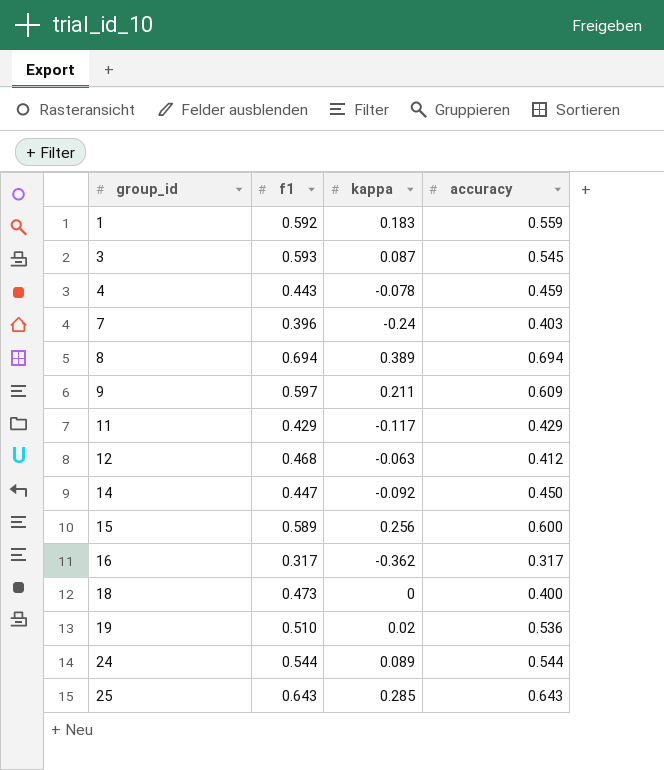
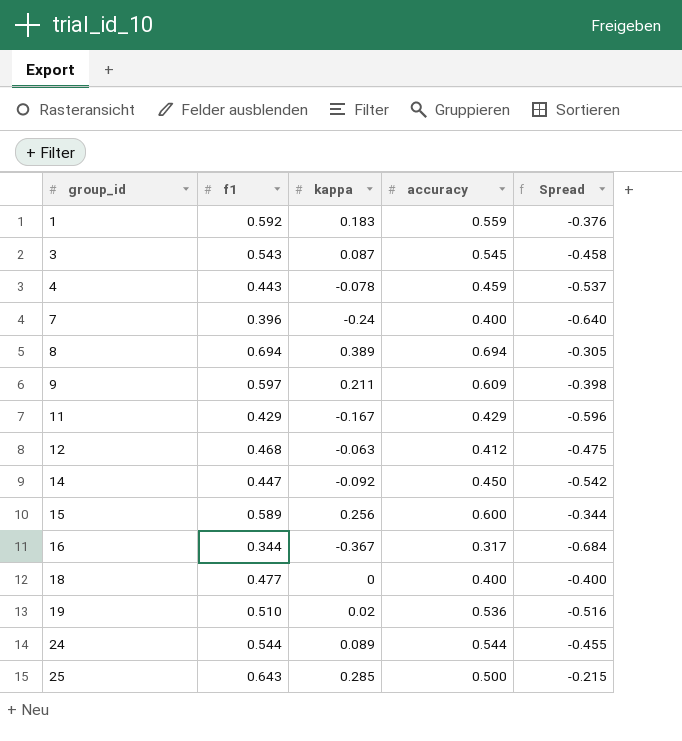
column Spread | formula: none -> [kappa] - [accuracy]
3 | f1: 0.593 -> 0.543
7 | accuracy: 0.403 -> 0.400
11 | kappa: -0.117 -> -0.167
16 | f1: 0.317 -> 0.344
16 | kappa: -0.362 -> -0.367
18 | f1: 0.473 -> 0.477
25 | accuracy: 0.643 -> 0.500

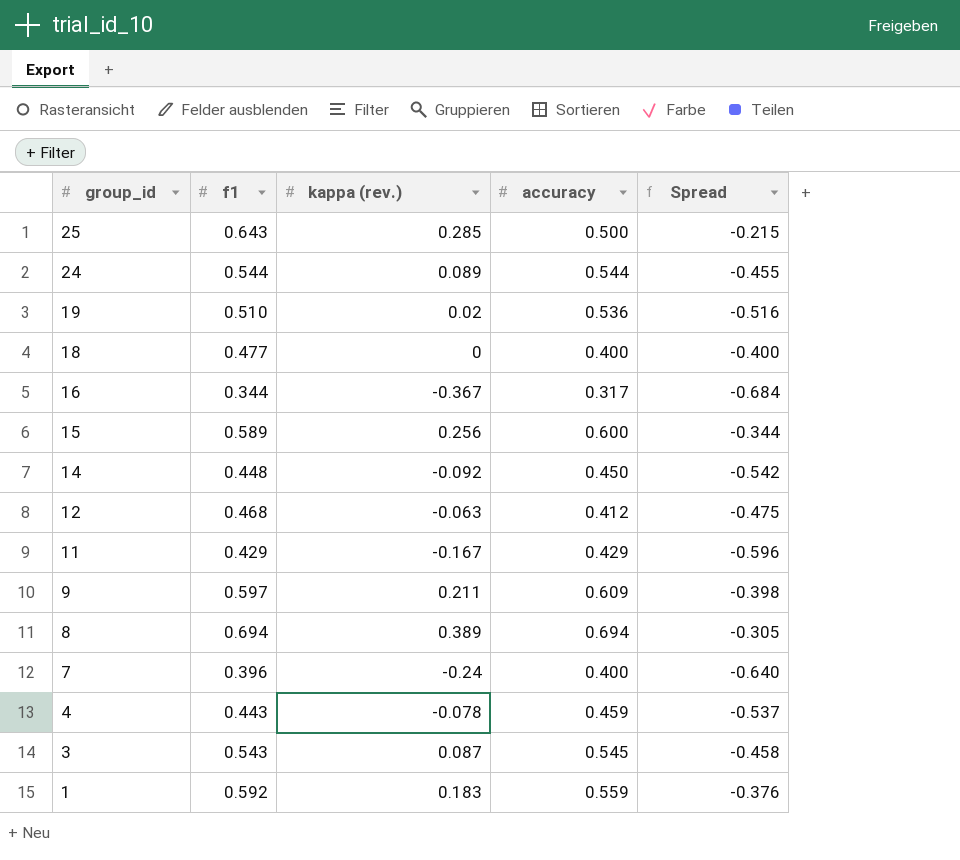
row order: group_id ascending -> group_id descending
column name: kappa -> kappa (rev.)
14 | f1: 0.447 -> 0.448

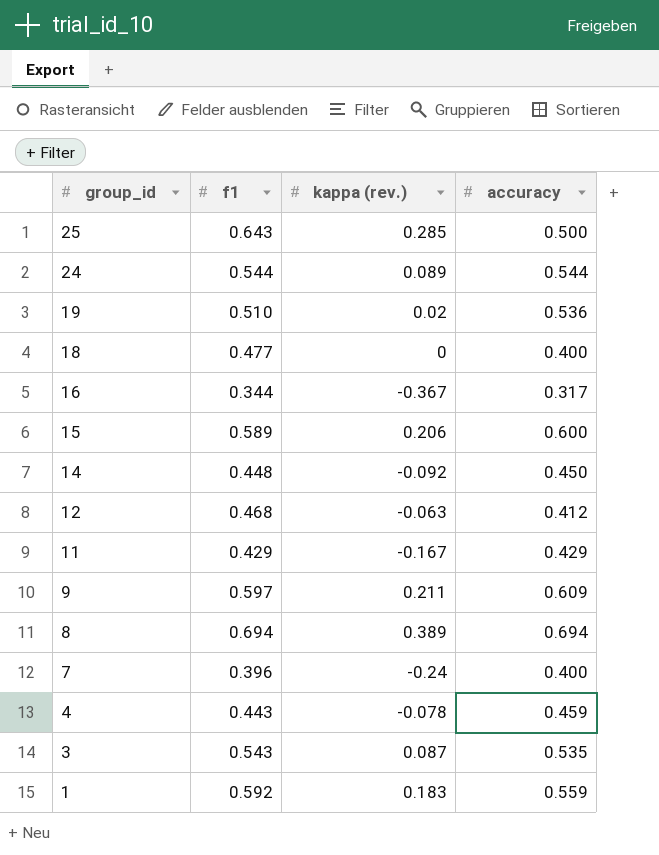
column Spread | formula: [kappa (rev.)] - [accuracy] -> none
15 | kappa (rev.): 0.256 -> 0.206
3 | accuracy: 0.545 -> 0.535

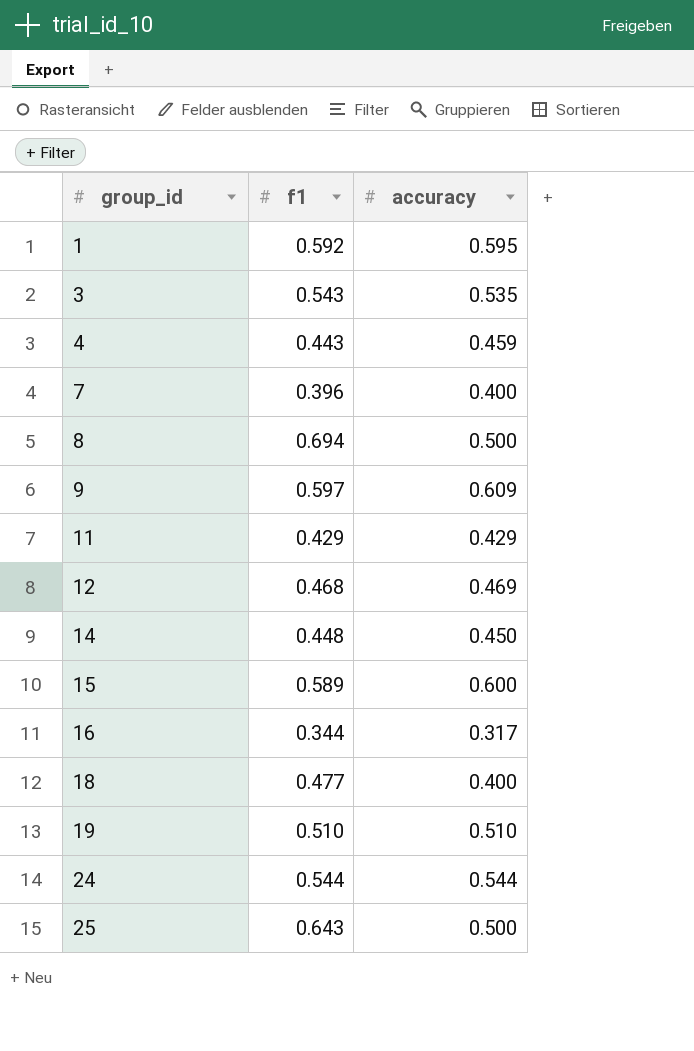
row order: group_id descending -> group_id ascending
column kappa (rev.) | position: 3 -> none
1 | accuracy: 0.559 -> 0.595
8 | accuracy: 0.694 -> 0.500
12 | accuracy: 0.412 -> 0.469
19 | accuracy: 0.536 -> 0.510

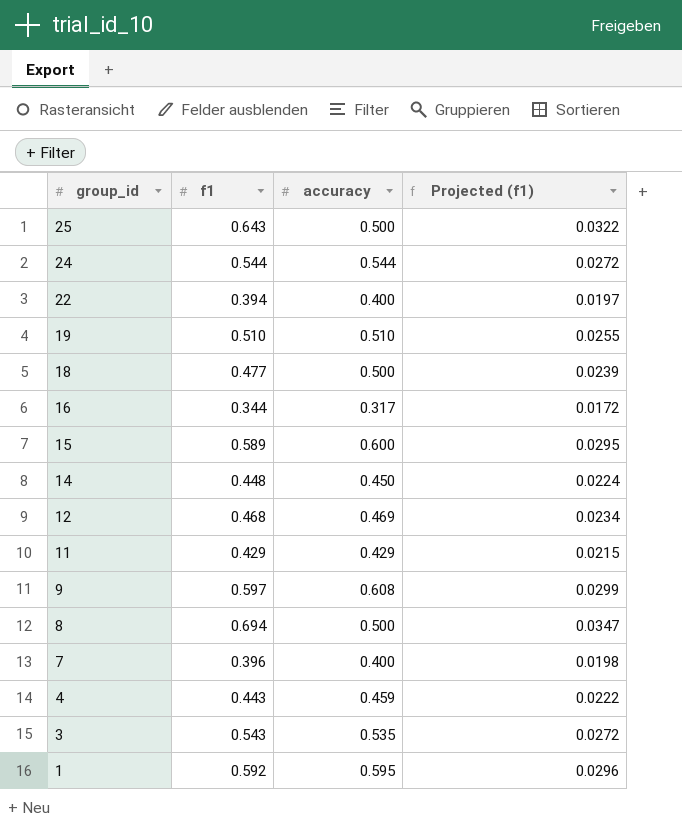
row order: group_id ascending -> group_id descending
column Projected (f1) | formula: none -> [f1] * 0.05
row 22: none -> 0.394 | 0.400 | 0.0197
18 | accuracy: 0.400 -> 0.500
9 | accuracy: 0.609 -> 0.608

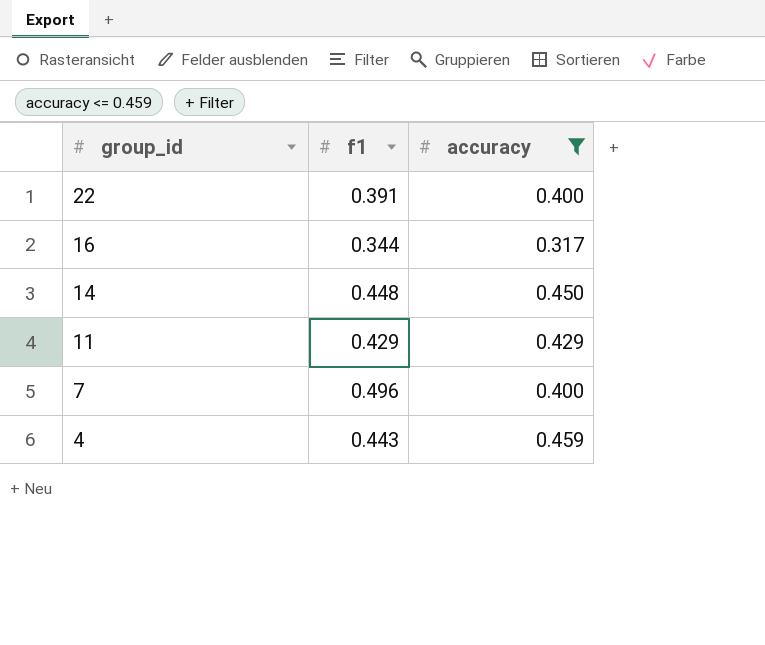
filter: none -> accuracy <= 0.459
column Projected (f1) | formula: [f1] * 0.05 -> none
22 | f1: 0.394 -> 0.391
7 | f1: 0.396 -> 0.496

